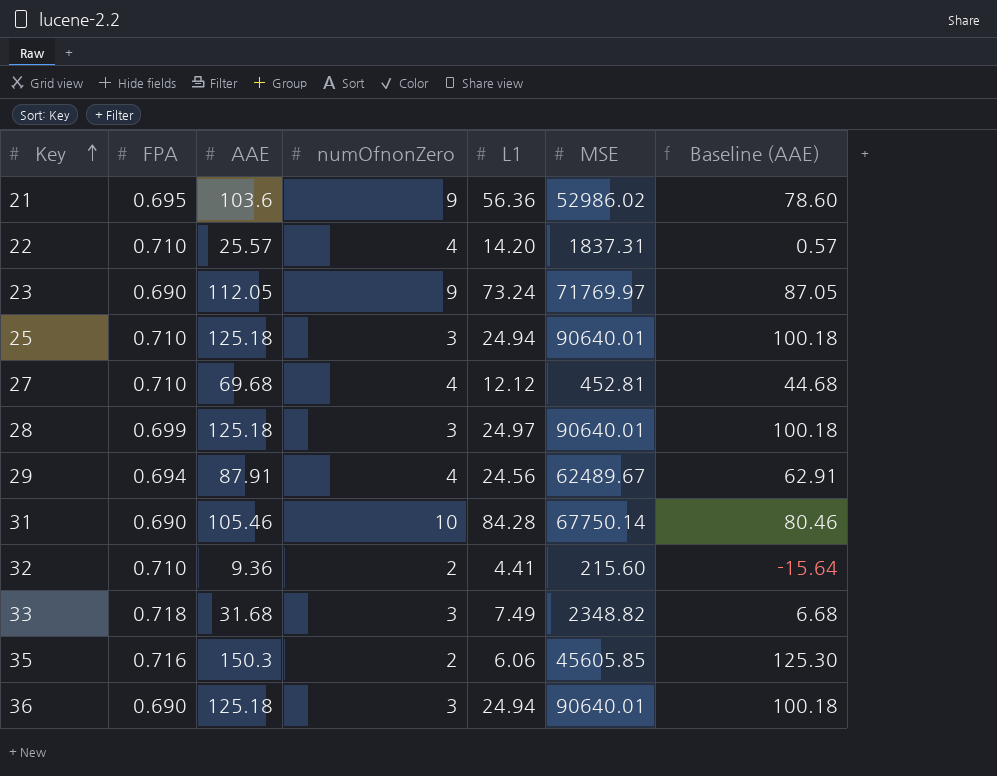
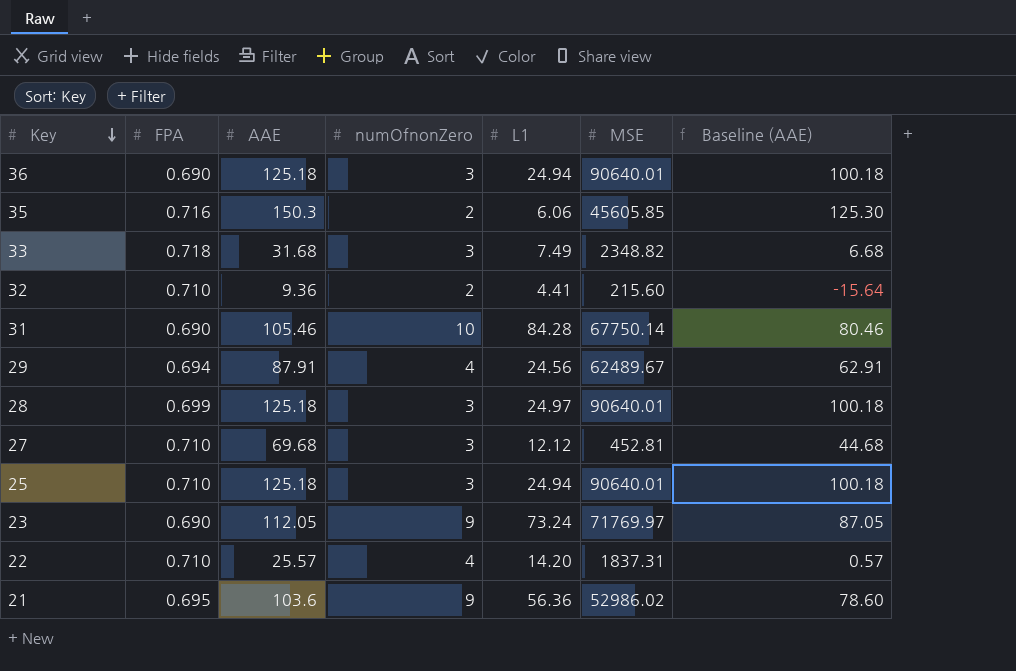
row order: Key ascending -> Key descending
27 | numOfnonZero: 4 -> 3

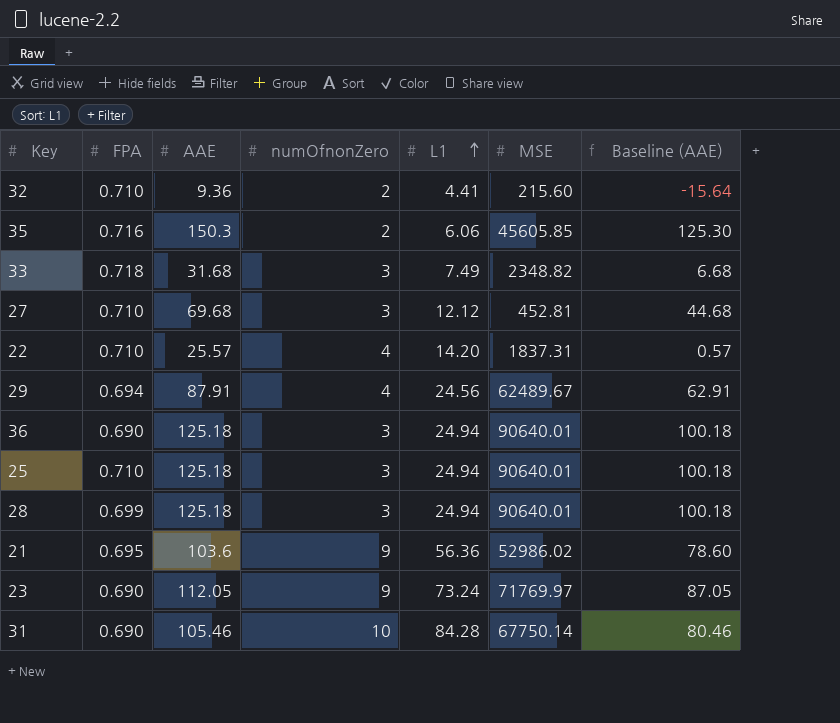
row order: Key descending -> L1 ascending
28 | L1: 24.97 -> 24.94

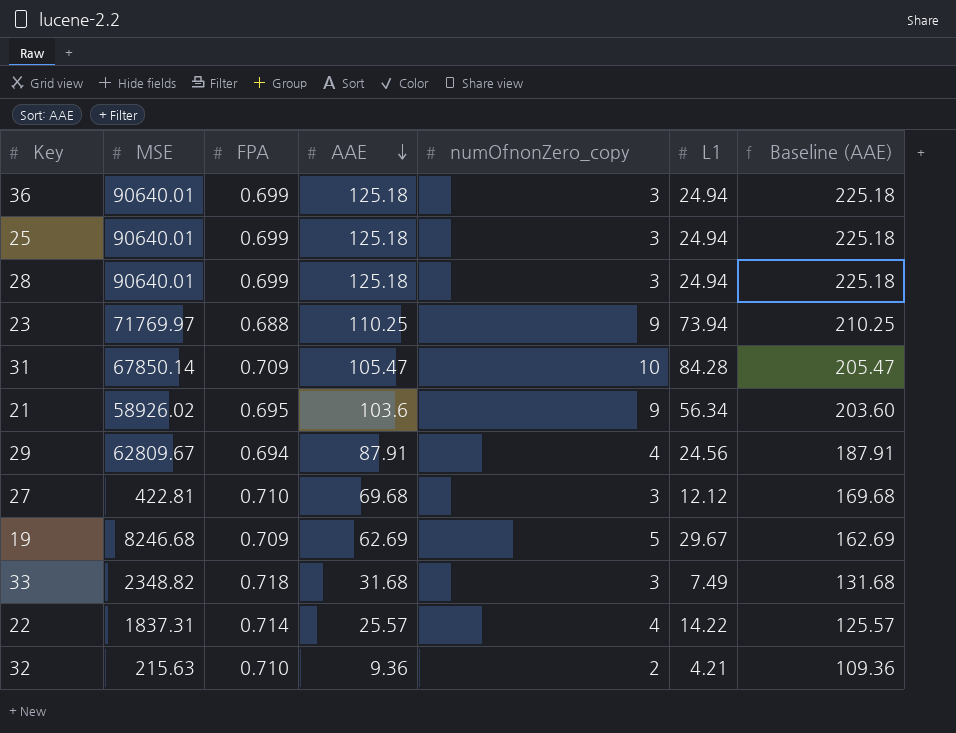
row order: L1 ascending -> AAE descending
column MSE | position: 6 -> 2
column name: numOfnonZero -> numOfnonZero_copy
column Baseline (AAE) | formula: [AAE] - 25 -> [AAE] + 100
row 35: 0.716 | 150.3 | 2 | 6.06 | 45605.85 | 125.30 -> none
36 | FPA: 0.690 -> 0.699
25 | FPA: 0.710 -> 0.699
23 | FPA: 0.690 -> 0.688
23 | AAE: 112.05 -> 110.25
23 | L1: 73.24 -> 73.94
31 | MSE: 67750.14 -> 67850.14
31 | FPA: 0.690 -> 0.709
31 | AAE: 105.46 -> 105.47
21 | MSE: 52986.02 -> 58926.02
21 | L1: 56.36 -> 56.34
29 | MSE: 62489.67 -> 62809.67
27 | MSE: 452.81 -> 422.81
row 19: none -> 8246.68 | 0.709 | 62.69 | 5 | 29.67 | 162.69
22 | FPA: 0.710 -> 0.714
22 | L1: 14.20 -> 14.22
32 | MSE: 215.60 -> 215.63
32 | L1: 4.41 -> 4.21

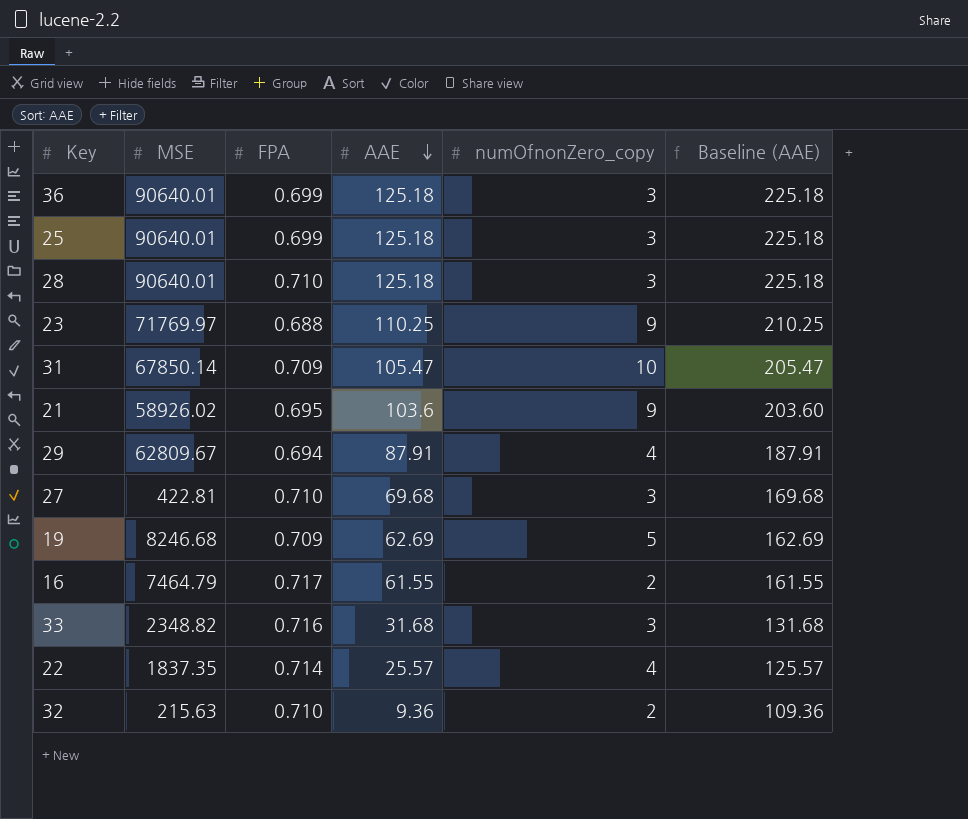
column L1 | position: 6 -> none
28 | FPA: 0.699 -> 0.710
row 16: none -> 7464.79 | 0.717 | 61.55 | 2 | 161.55
33 | FPA: 0.718 -> 0.716
22 | MSE: 1837.31 -> 1837.35

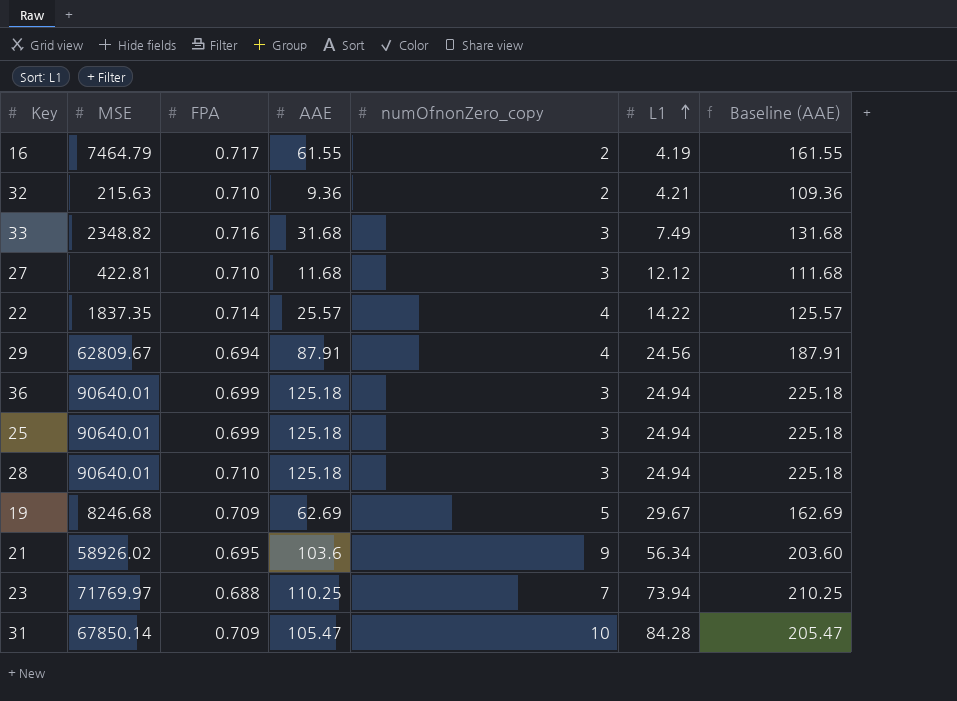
row order: AAE descending -> L1 ascending
column L1 | position: none -> 6
27 | AAE: 69.68 -> 11.68
27 | Baseline (AAE): 169.68 -> 111.68
23 | numOfnonZero_copy: 9 -> 7

